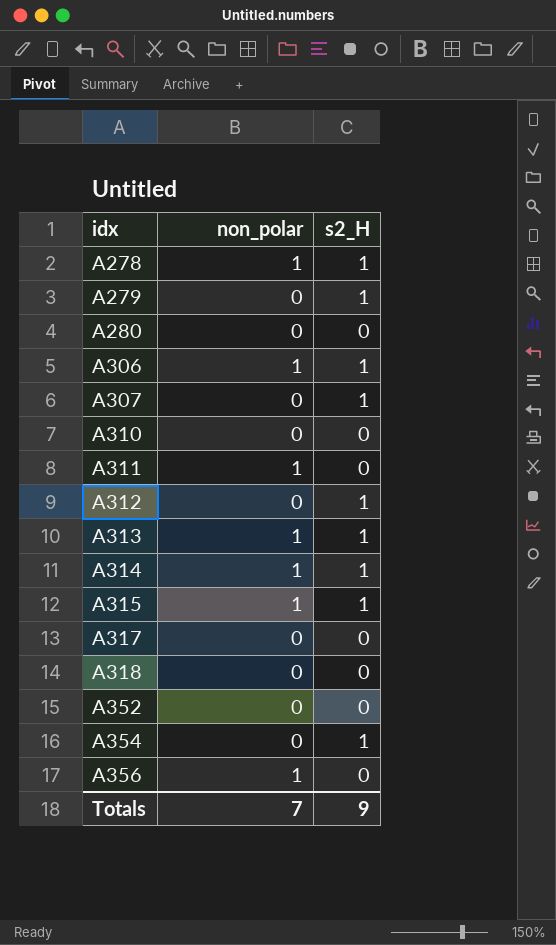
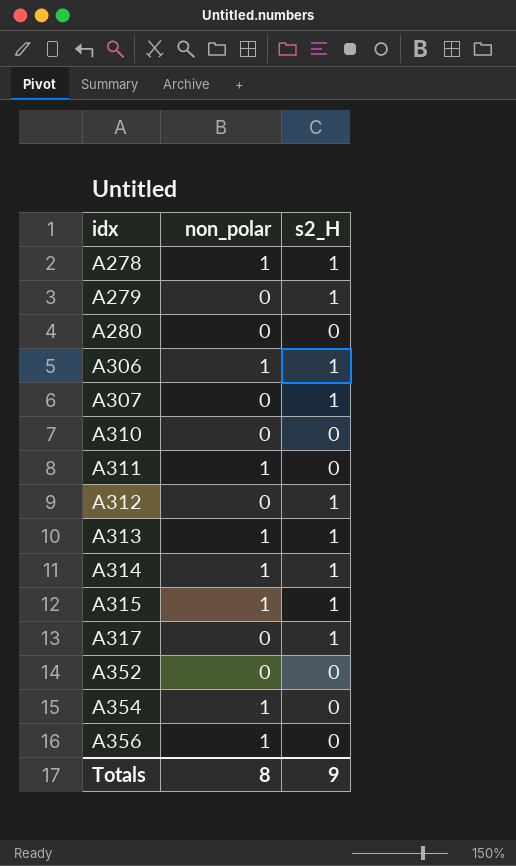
row A318: 0 | 0 -> none
A317 | s2_H: 0 -> 1
A354 | non_polar: 0 -> 1
A354 | s2_H: 1 -> 0
Totals | non_polar: 7 -> 8

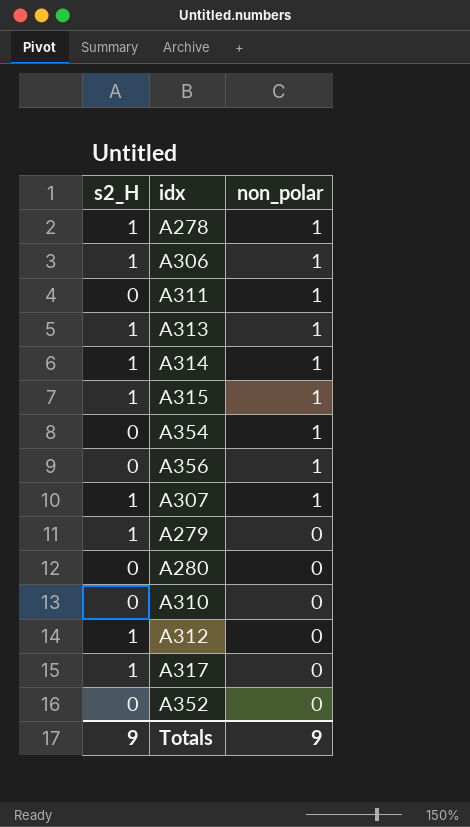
row order: idx ascending -> non_polar descending
column s2_H | position: 3 -> 1
A307 | non_polar: 0 -> 1
Totals | non_polar: 8 -> 9

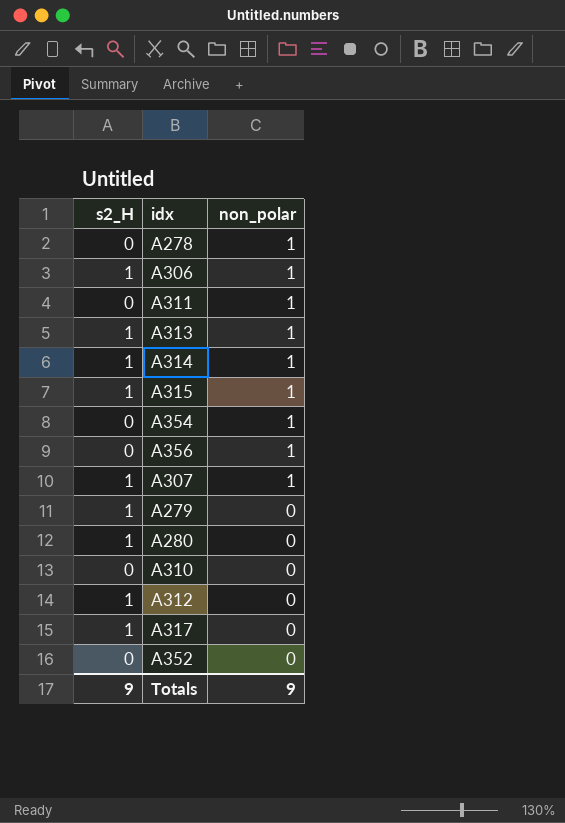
A278 | s2_H: 1 -> 0
A280 | s2_H: 0 -> 1

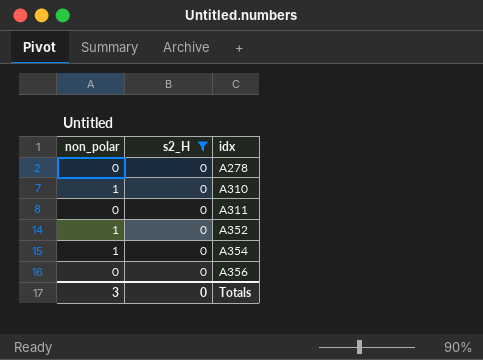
filter: none -> s2_H = 0
row order: non_polar descending -> idx ascending
column non_polar | position: 3 -> 1
A278 | non_polar: 1 -> 0
A310 | non_polar: 0 -> 1
A311 | non_polar: 1 -> 0
A352 | non_polar: 0 -> 1
A356 | non_polar: 1 -> 0
Totals | non_polar: 9 -> 3
Totals | s2_H: 9 -> 0

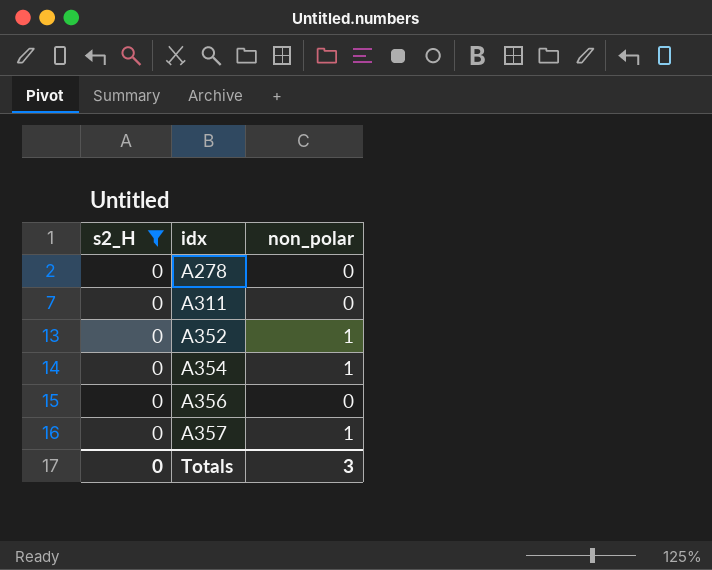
column non_polar | position: 1 -> 3
row A310: 1 | 0 -> none
row A357: none -> 0 | 1

